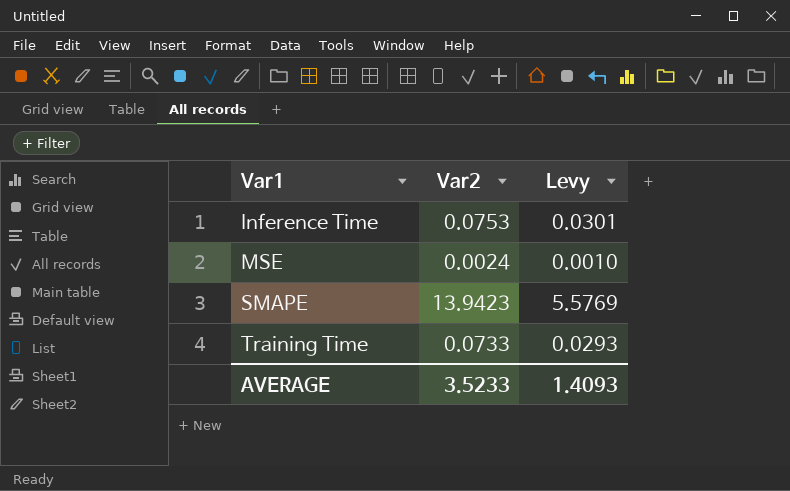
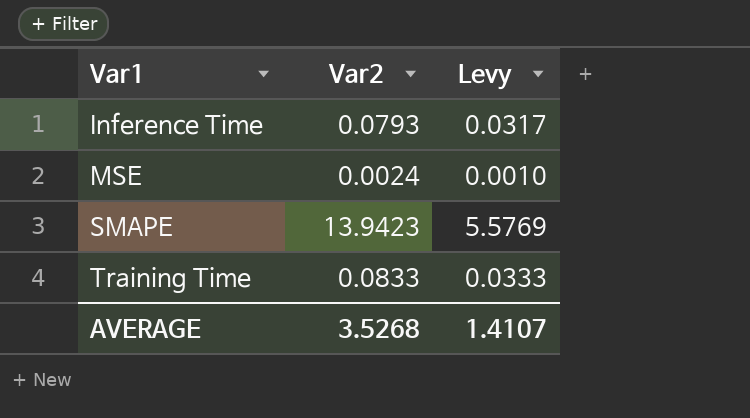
Inference Time | Var2: 0.0753 -> 0.0793
Inference Time | Levy: 0.0301 -> 0.0317
Training Time | Var2: 0.0733 -> 0.0833
Training Time | Levy: 0.0293 -> 0.0333
AVERAGE | Var2: 3.5233 -> 3.5268
AVERAGE | Levy: 1.4093 -> 1.4107

